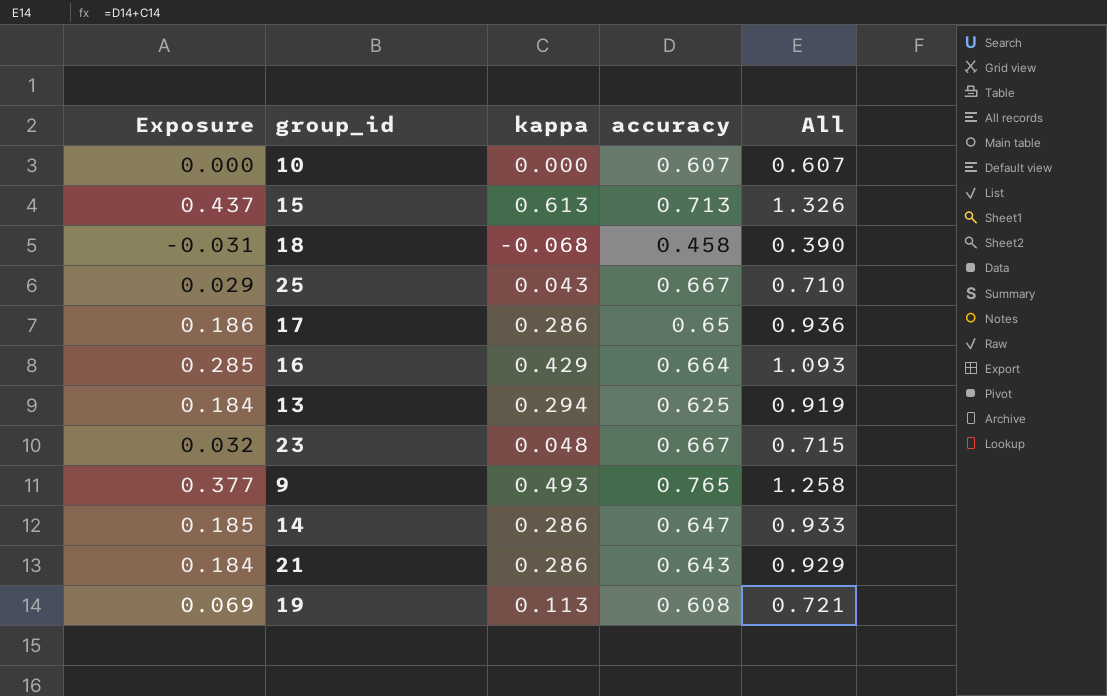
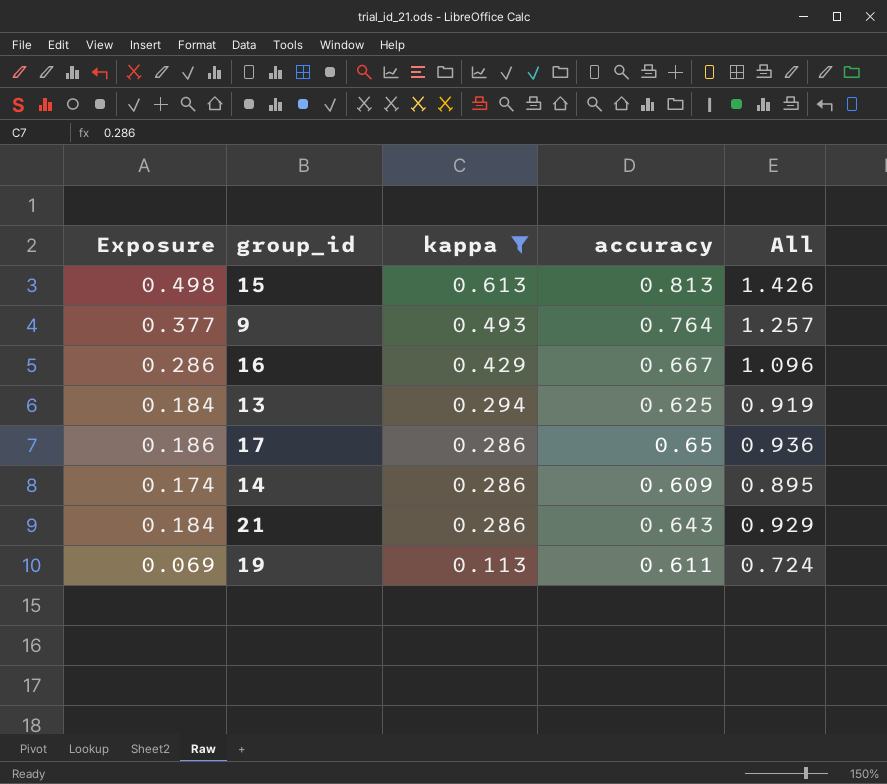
filter: none -> kappa >= 0.113
row order: none -> kappa descending
15 | Exposure: 0.437 -> 0.498
15 | accuracy: 0.713 -> 0.813
15 | All: 1.326 -> 1.426
9 | accuracy: 0.765 -> 0.764
9 | All: 1.258 -> 1.257
16 | Exposure: 0.285 -> 0.286
16 | accuracy: 0.664 -> 0.667
16 | All: 1.093 -> 1.096
14 | Exposure: 0.185 -> 0.174
14 | accuracy: 0.647 -> 0.609
14 | All: 0.933 -> 0.895
19 | accuracy: 0.608 -> 0.611
19 | All: 0.721 -> 0.724

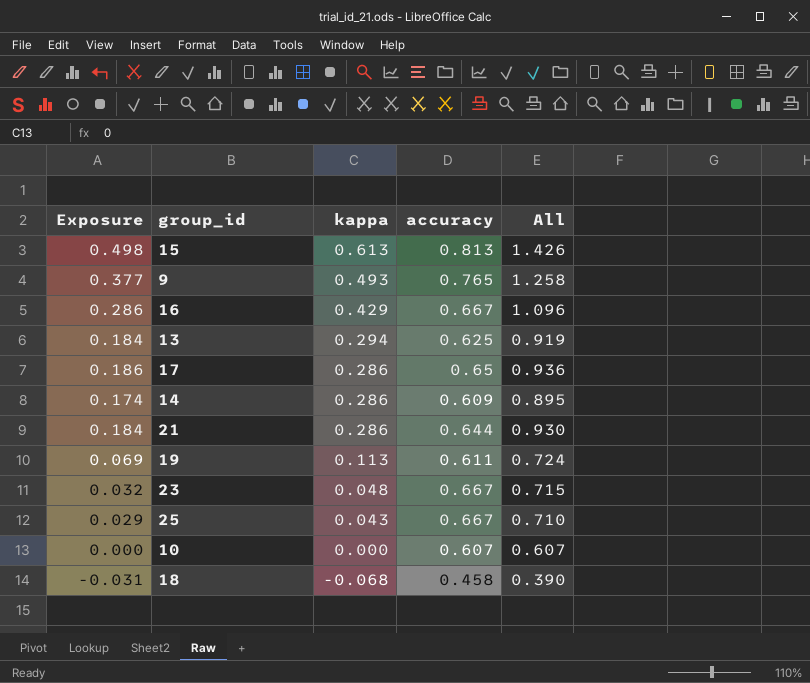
filter: kappa >= 0.113 -> none
9 | accuracy: 0.764 -> 0.765
9 | All: 1.257 -> 1.258
21 | accuracy: 0.643 -> 0.644
21 | All: 0.929 -> 0.930

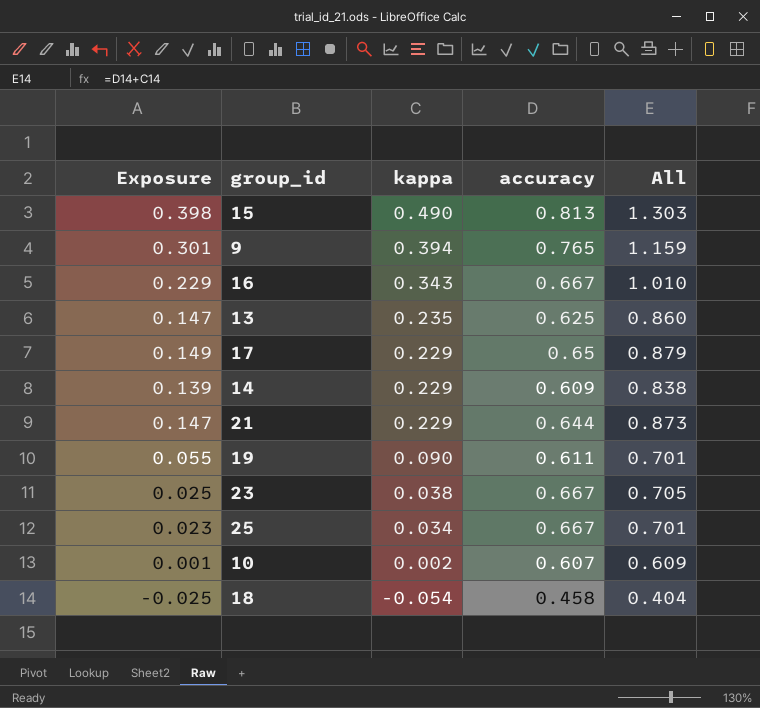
15 | Exposure: 0.498 -> 0.398
15 | kappa: 0.613 -> 0.490
15 | All: 1.426 -> 1.303
9 | Exposure: 0.377 -> 0.301
9 | kappa: 0.493 -> 0.394
9 | All: 1.258 -> 1.159
16 | Exposure: 0.286 -> 0.229
16 | kappa: 0.429 -> 0.343
16 | All: 1.096 -> 1.010
13 | Exposure: 0.184 -> 0.147
13 | kappa: 0.294 -> 0.235
13 | All: 0.919 -> 0.860
17 | Exposure: 0.186 -> 0.149
17 | kappa: 0.286 -> 0.229
17 | All: 0.936 -> 0.879
14 | Exposure: 0.174 -> 0.139
14 | kappa: 0.286 -> 0.229
14 | All: 0.895 -> 0.838
21 | Exposure: 0.184 -> 0.147
21 | kappa: 0.286 -> 0.229
21 | All: 0.930 -> 0.873
19 | Exposure: 0.069 -> 0.055
19 | kappa: 0.113 -> 0.090
19 | All: 0.724 -> 0.701
23 | Exposure: 0.032 -> 0.025
23 | kappa: 0.048 -> 0.038
23 | All: 0.715 -> 0.705
25 | Exposure: 0.029 -> 0.023
25 | kappa: 0.043 -> 0.034
25 | All: 0.710 -> 0.701
10 | Exposure: 0.000 -> 0.001
10 | kappa: 0.000 -> 0.002
10 | All: 0.607 -> 0.609
18 | Exposure: -0.031 -> -0.025
18 | kappa: -0.068 -> -0.054
18 | All: 0.390 -> 0.404

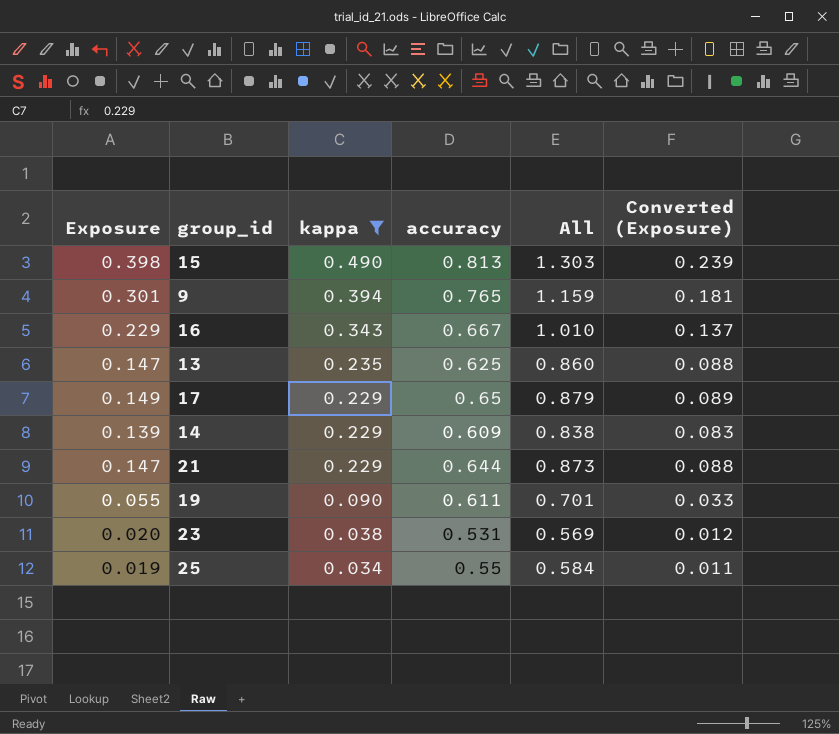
filter: none -> kappa >= 0.034
column Converted (Exposure) | formula: none -> [Exposure] * 0.6
23 | Exposure: 0.025 -> 0.020
23 | accuracy: 0.667 -> 0.531
23 | All: 0.705 -> 0.569
25 | Exposure: 0.023 -> 0.019
25 | accuracy: 0.667 -> 0.55
25 | All: 0.701 -> 0.584

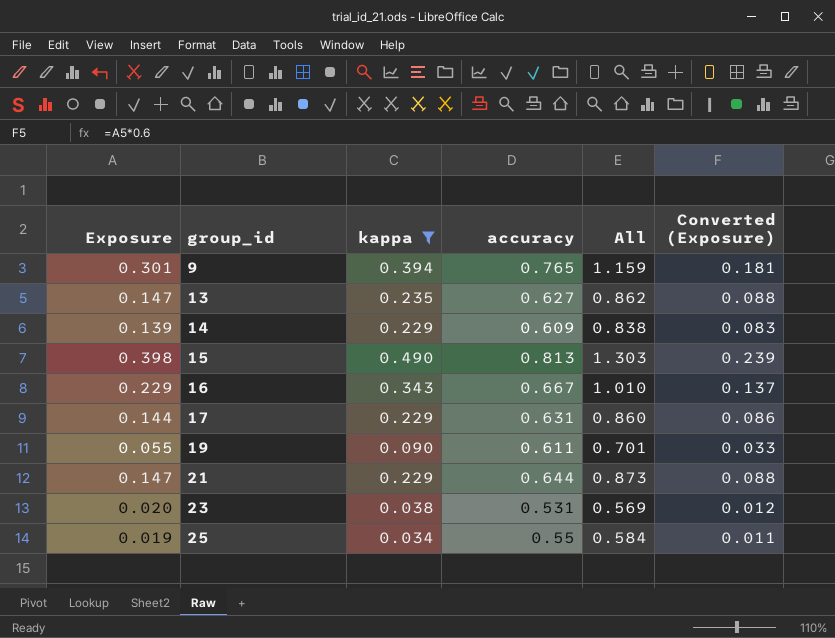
row order: kappa descending -> group_id ascending
13 | accuracy: 0.625 -> 0.627
13 | All: 0.860 -> 0.862
17 | Exposure: 0.149 -> 0.144
17 | accuracy: 0.65 -> 0.631
17 | All: 0.879 -> 0.860
17 | Converted (Exposure): 0.089 -> 0.086

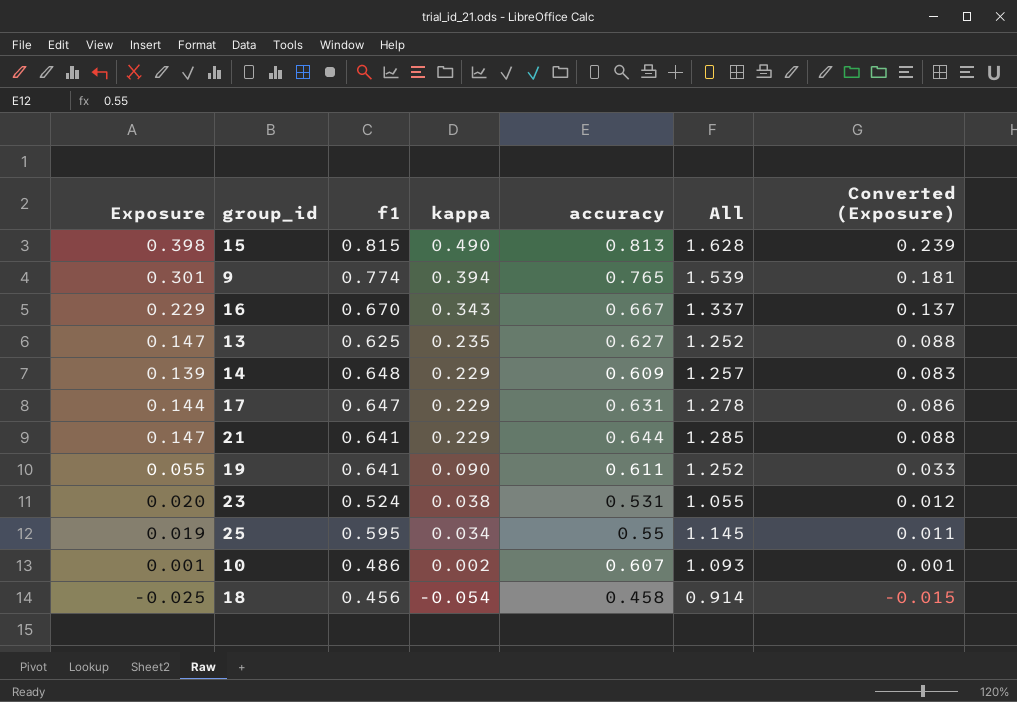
filter: kappa >= 0.034 -> none
row order: group_id ascending -> kappa descending
column f1 | position: none -> 3
column All | formula: [kappa] + [accuracy] -> [f1] + [accuracy]

